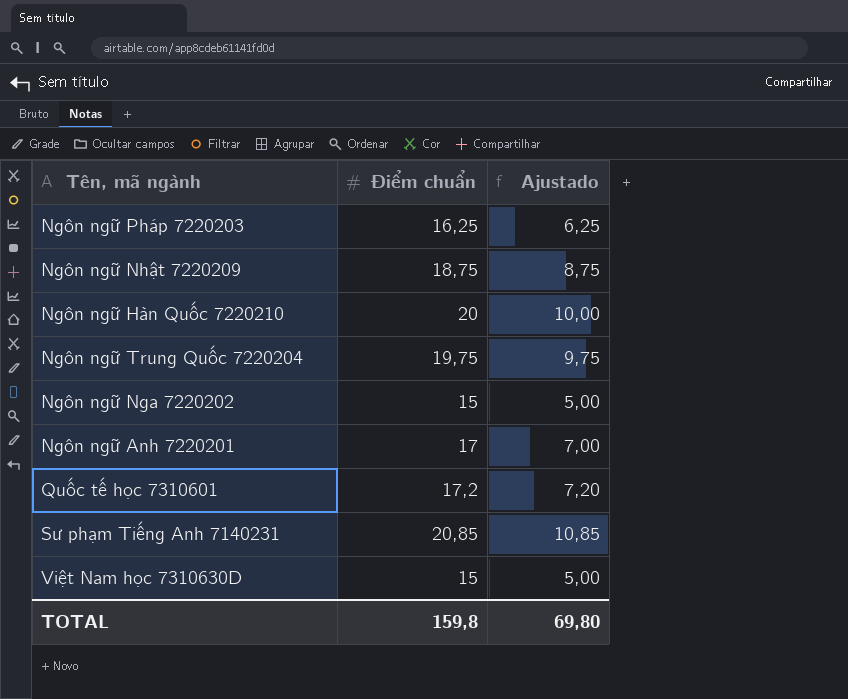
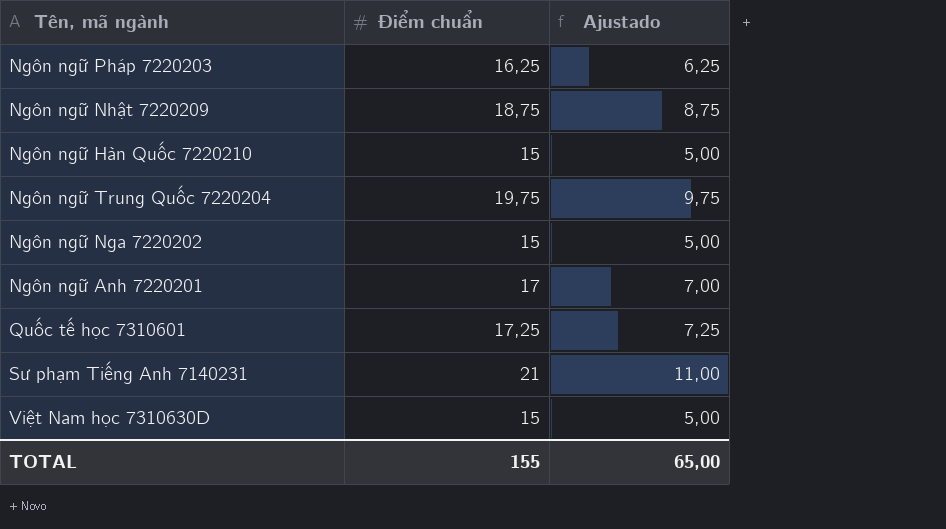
Ngôn ngữ Hàn Quốc 7220210 | Điểm chuẩn: 20 -> 15
Ngôn ngữ Hàn Quốc 7220210 | Ajustado: 10,00 -> 5,00
Quốc tế học 7310601 | Điểm chuẩn: 17,2 -> 17,25
Quốc tế học 7310601 | Ajustado: 7,20 -> 7,25
Sư phạm Tiếng Anh 7140231 | Điểm chuẩn: 20,85 -> 21
Sư phạm Tiếng Anh 7140231 | Ajustado: 10,85 -> 11,00
TOTAL | Điểm chuẩn: 159,8 -> 155
TOTAL | Ajustado: 69,80 -> 65,00

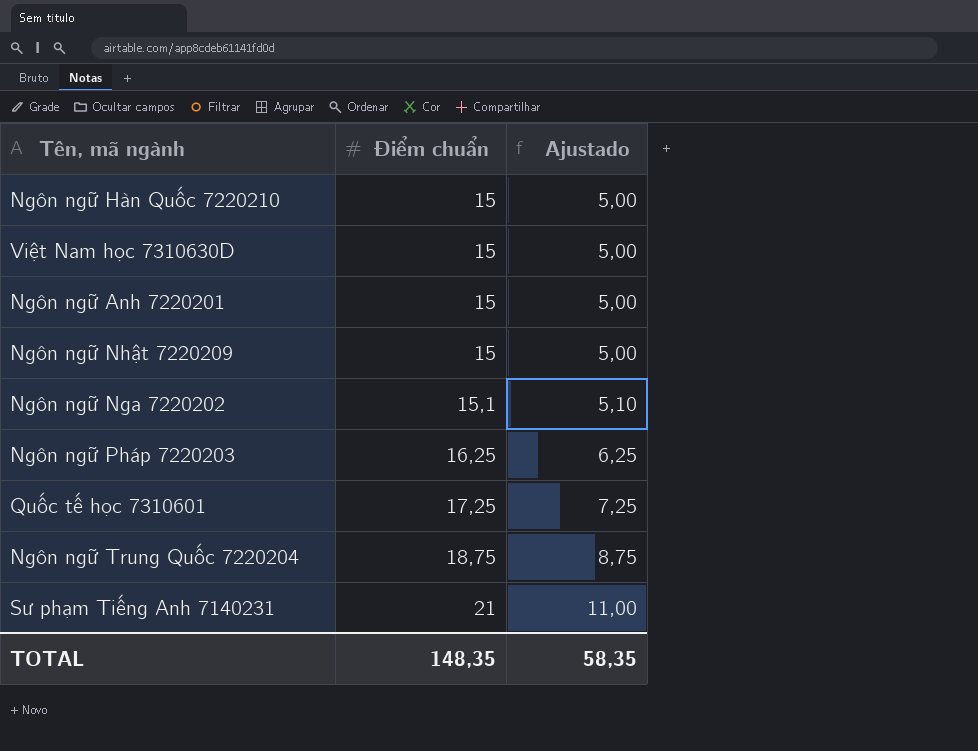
row order: none -> Điểm chuẩn ascending
Ngôn ngữ Anh 7220201 | Điểm chuẩn: 17 -> 15
Ngôn ngữ Anh 7220201 | Ajustado: 7,00 -> 5,00
Ngôn ngữ Nhật 7220209 | Điểm chuẩn: 18,75 -> 15
Ngôn ngữ Nhật 7220209 | Ajustado: 8,75 -> 5,00
Ngôn ngữ Nga 7220202 | Điểm chuẩn: 15 -> 15,1
Ngôn ngữ Nga 7220202 | Ajustado: 5,00 -> 5,10
Ngôn ngữ Trung Quốc 7220204 | Điểm chuẩn: 19,75 -> 18,75
Ngôn ngữ Trung Quốc 7220204 | Ajustado: 9,75 -> 8,75
TOTAL | Điểm chuẩn: 155 -> 148,35
TOTAL | Ajustado: 65,00 -> 58,35

